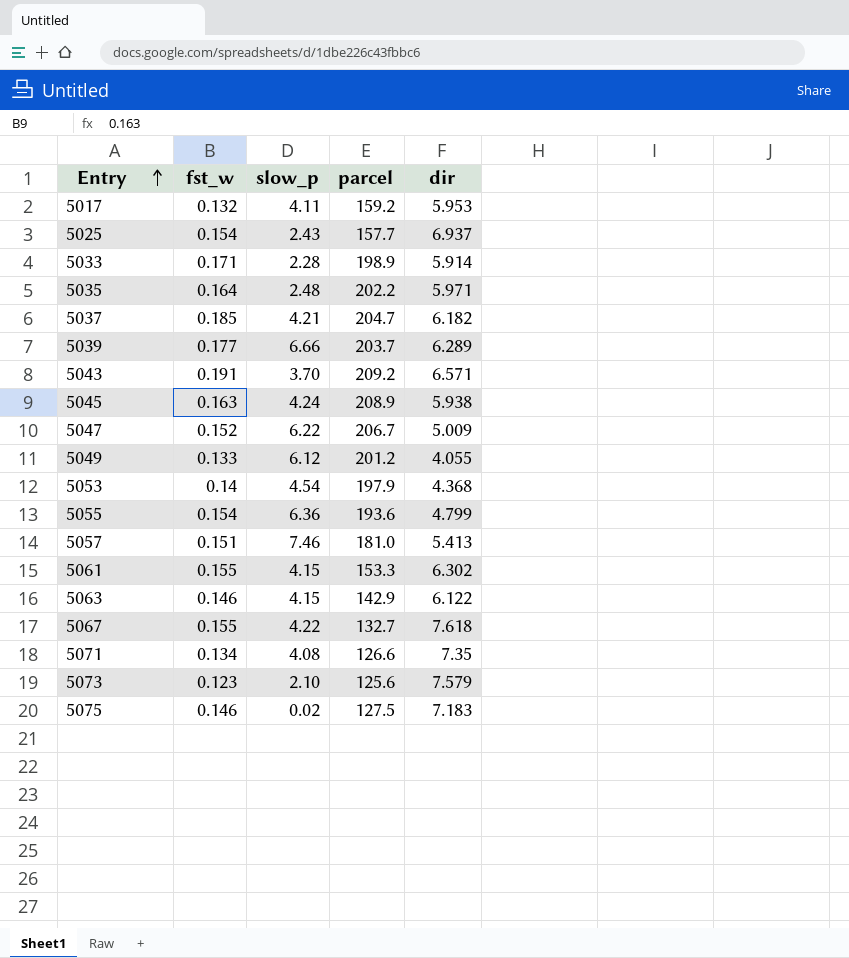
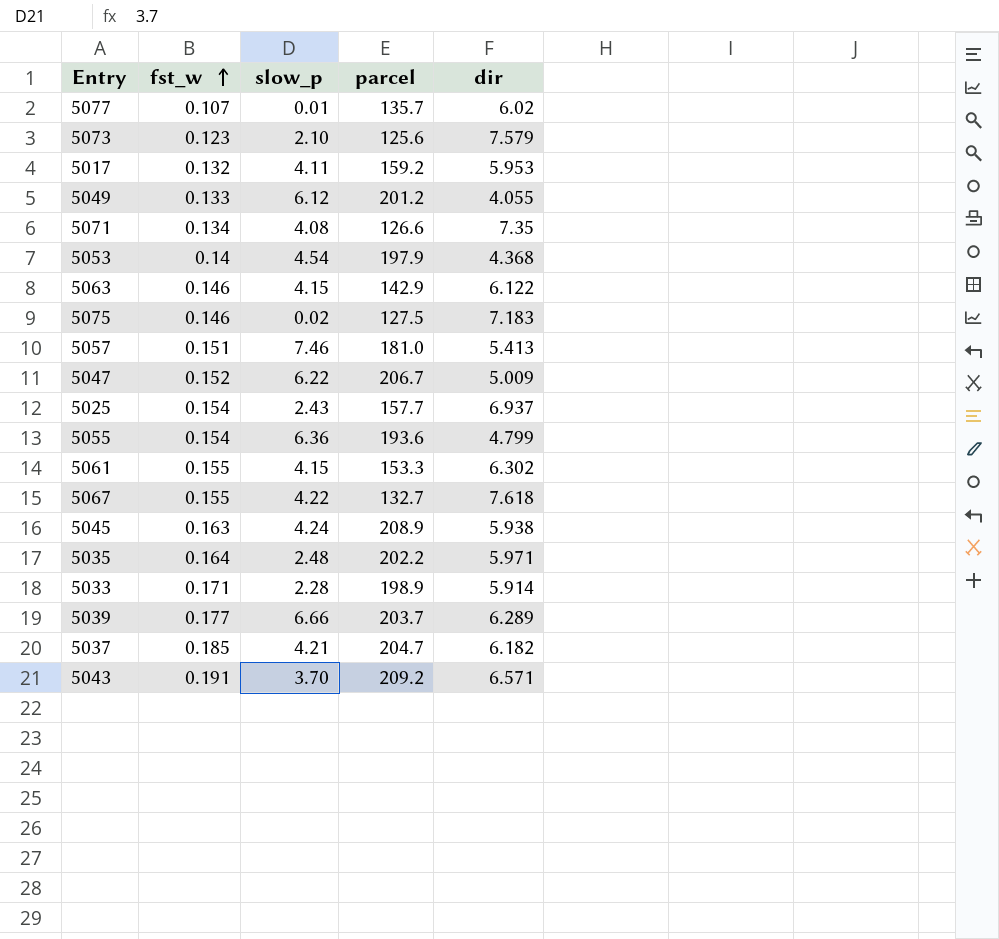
row order: Entry ascending -> fst_w ascending
row 5077: none -> 0.107 | 0.01 | 135.7 | 6.02

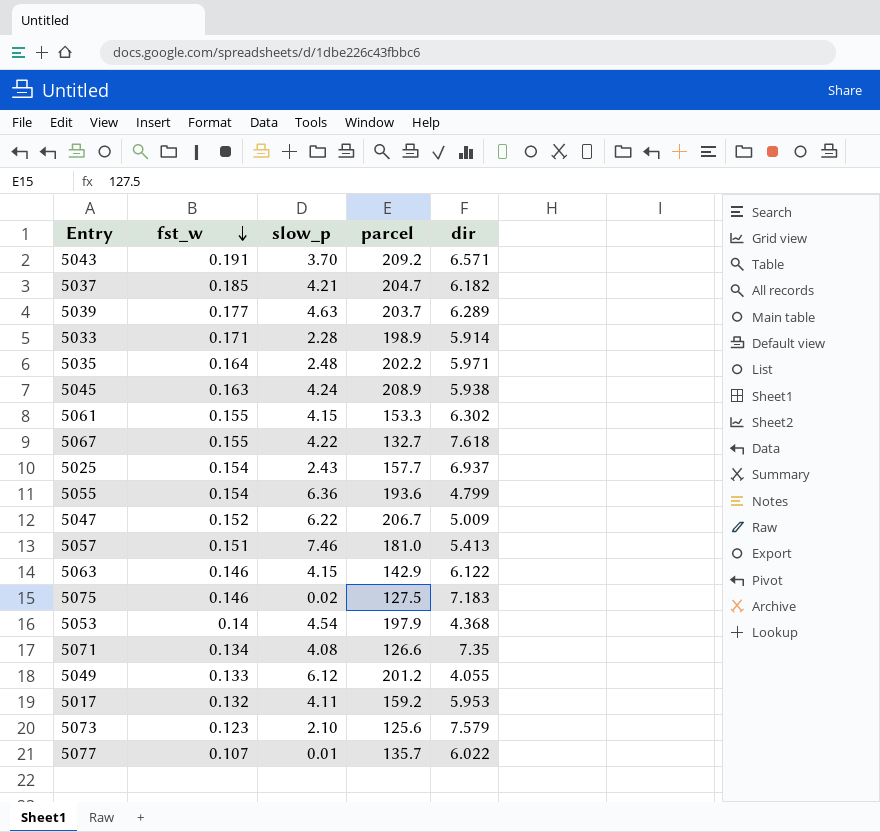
row order: fst_w ascending -> fst_w descending
5039 | slow_p: 6.66 -> 4.63
5077 | dir: 6.02 -> 6.022

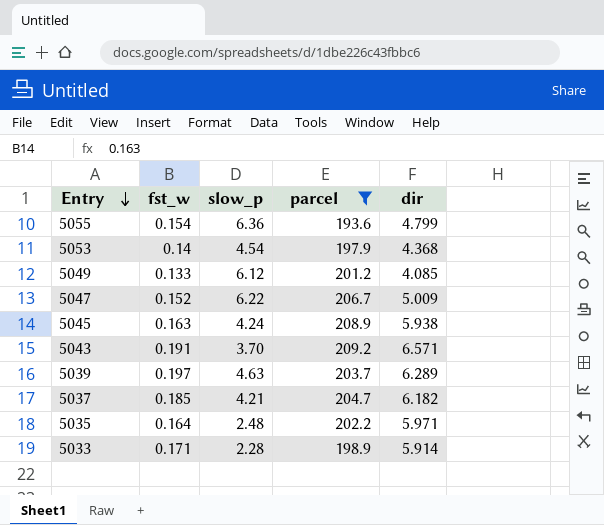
filter: none -> parcel >= 193.6
row order: fst_w descending -> Entry descending
5049 | dir: 4.055 -> 4.085
5039 | fst_w: 0.177 -> 0.197

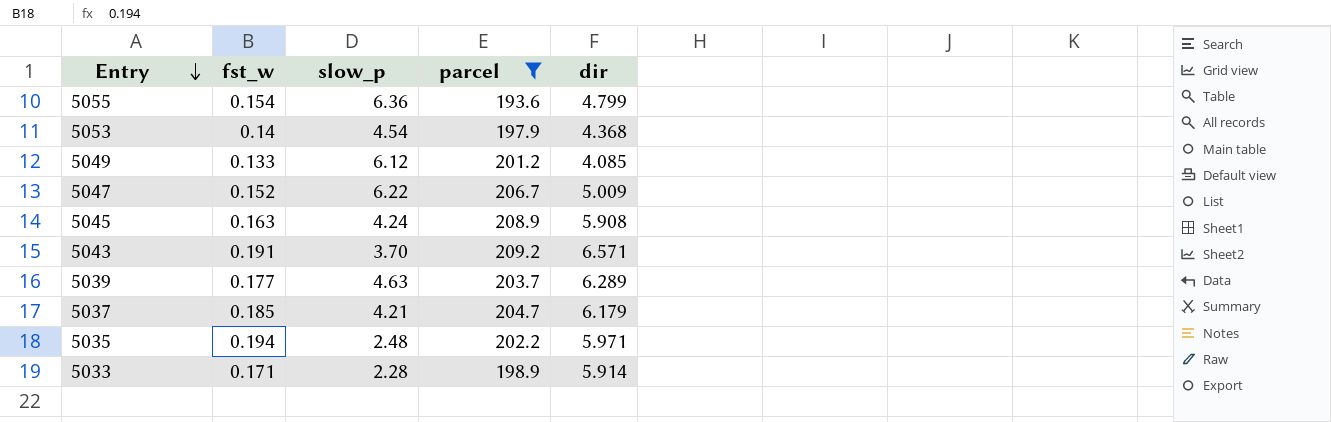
5045 | dir: 5.938 -> 5.908
5039 | fst_w: 0.197 -> 0.177
5037 | dir: 6.182 -> 6.179
5035 | fst_w: 0.164 -> 0.194

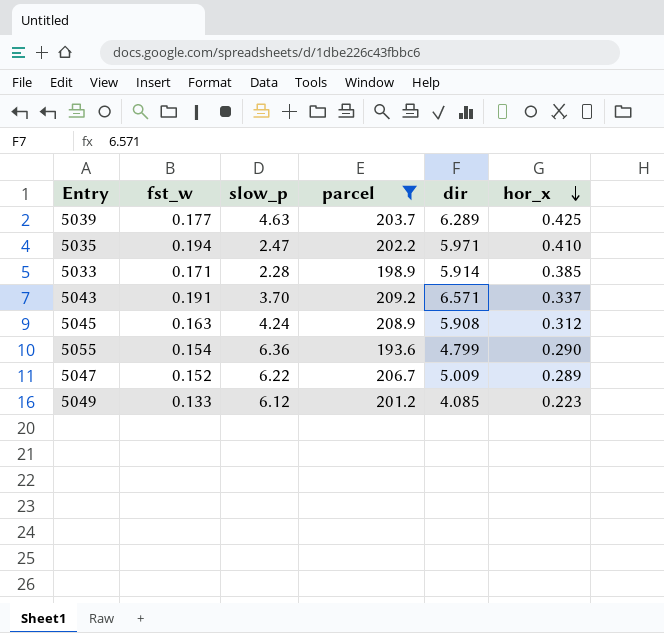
row order: Entry descending -> hor_x descending
column hor_x | position: none -> 6
row 5053: 0.14 | 4.54 | 197.9 | 4.368 -> none
row 5037: 0.185 | 4.21 | 204.7 | 6.179 -> none
5035 | slow_p: 2.48 -> 2.47

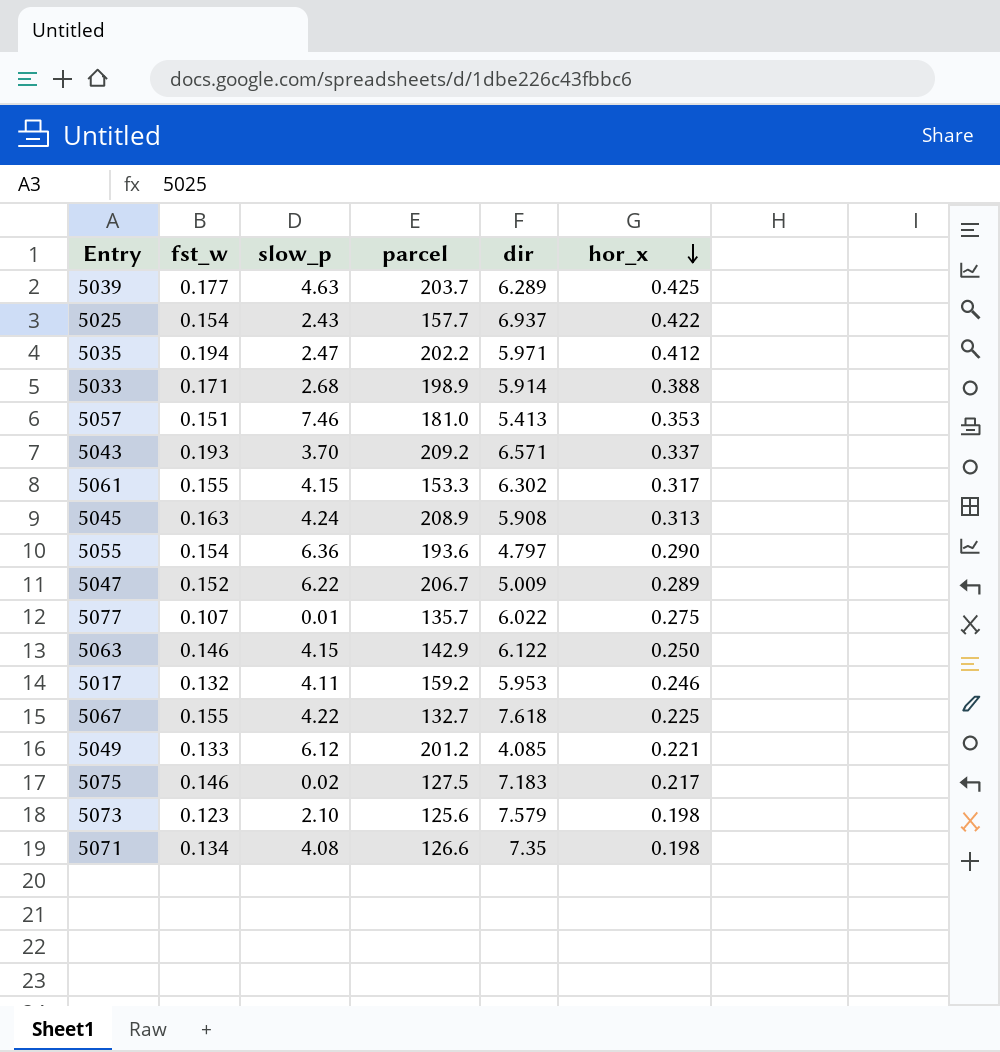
filter: parcel >= 193.6 -> none
5035 | hor_x: 0.410 -> 0.412
5033 | slow_p: 2.28 -> 2.68
5033 | hor_x: 0.385 -> 0.388
5043 | fst_w: 0.191 -> 0.193
5045 | hor_x: 0.312 -> 0.313
5055 | dir: 4.799 -> 4.797
5049 | hor_x: 0.223 -> 0.221

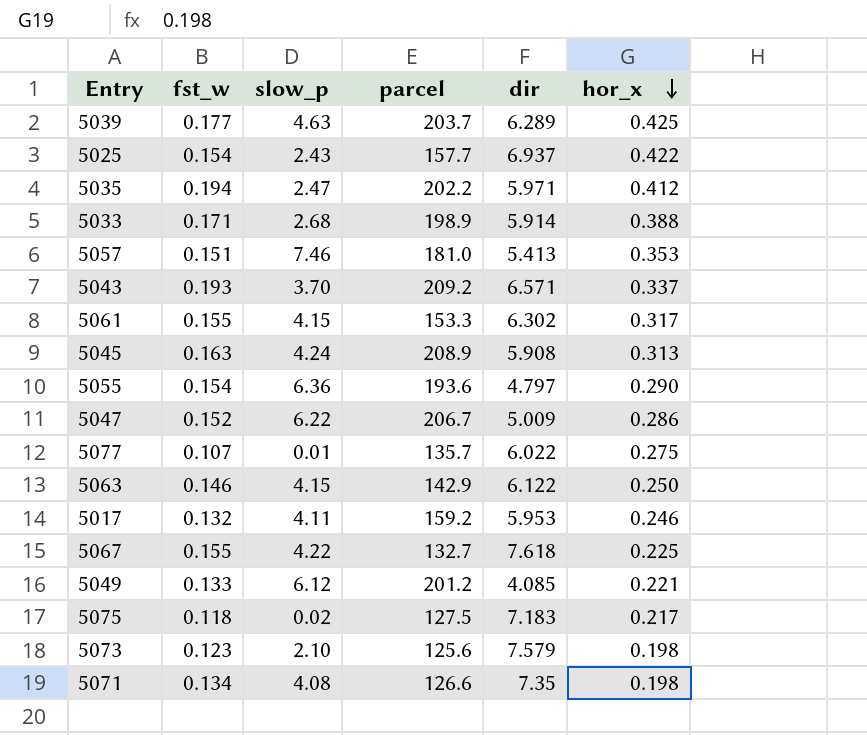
5047 | hor_x: 0.289 -> 0.286
5075 | fst_w: 0.146 -> 0.118

